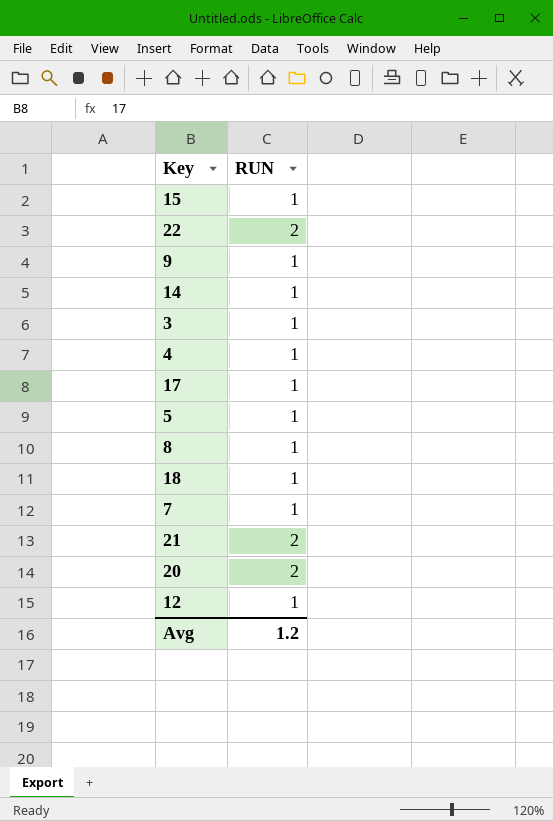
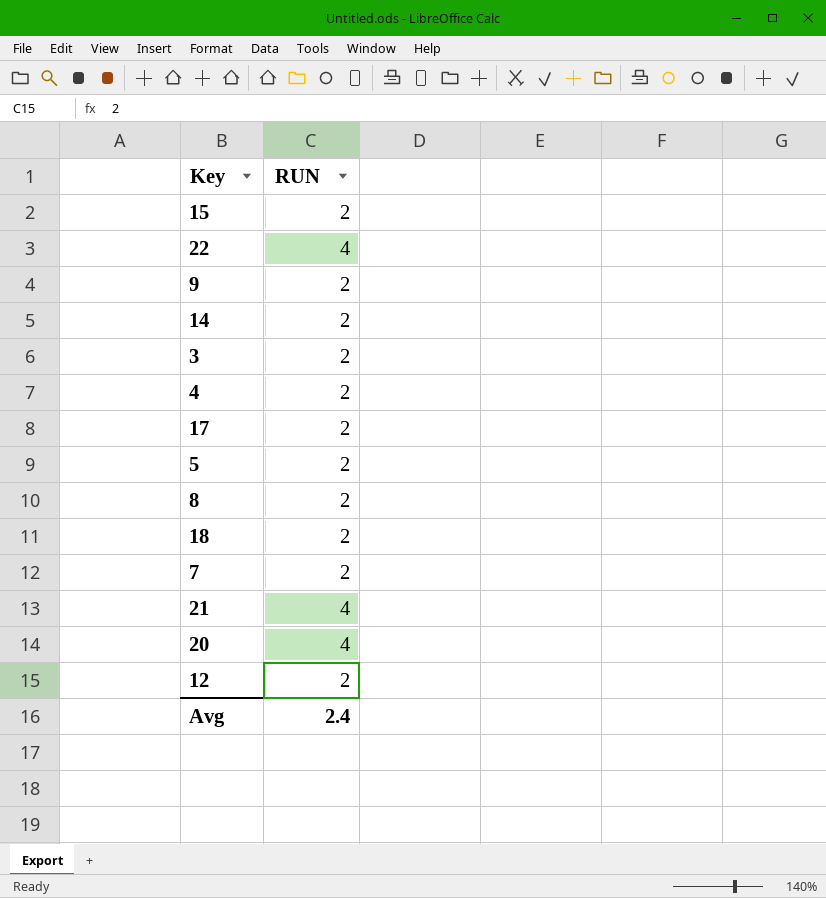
15 | RUN: 1 -> 2
22 | RUN: 2 -> 4
9 | RUN: 1 -> 2
14 | RUN: 1 -> 2
3 | RUN: 1 -> 2
4 | RUN: 1 -> 2
17 | RUN: 1 -> 2
5 | RUN: 1 -> 2
8 | RUN: 1 -> 2
18 | RUN: 1 -> 2
7 | RUN: 1 -> 2
21 | RUN: 2 -> 4
20 | RUN: 2 -> 4
12 | RUN: 1 -> 2
Avg | RUN: 1.2 -> 2.4

